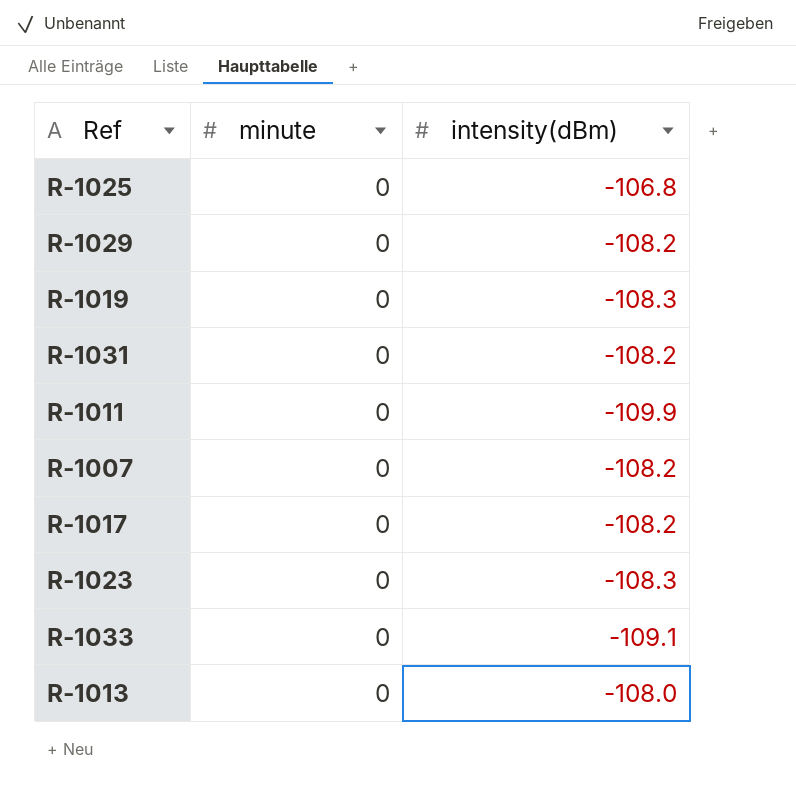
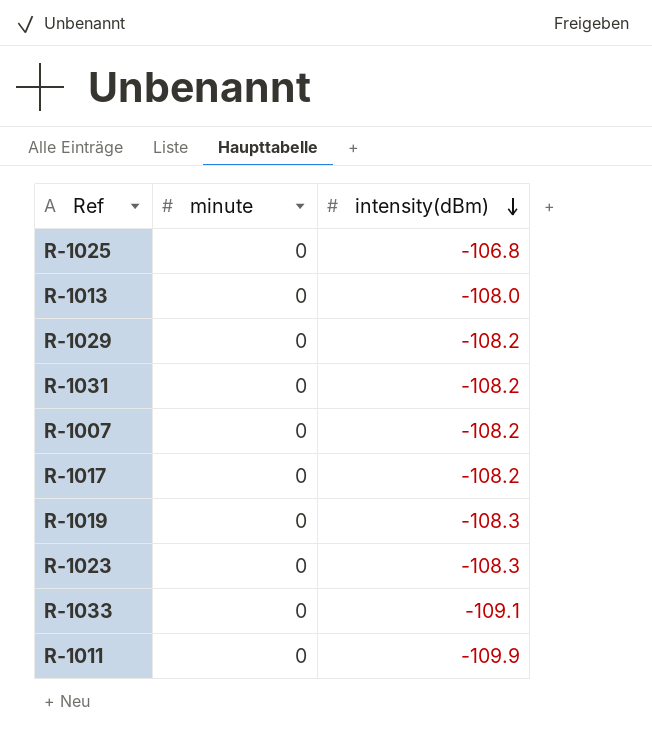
row order: none -> intensity(dBm) descending

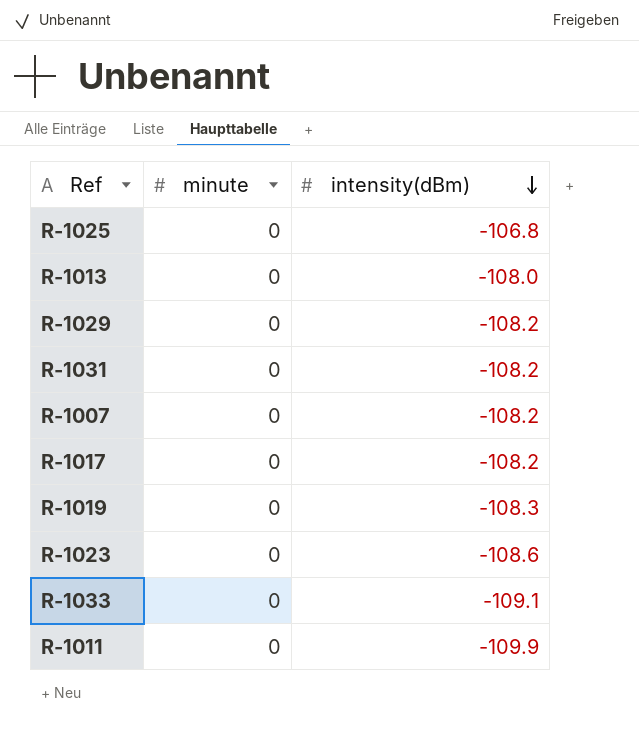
R-1023 | intensity(dBm): -108.3 -> -108.6

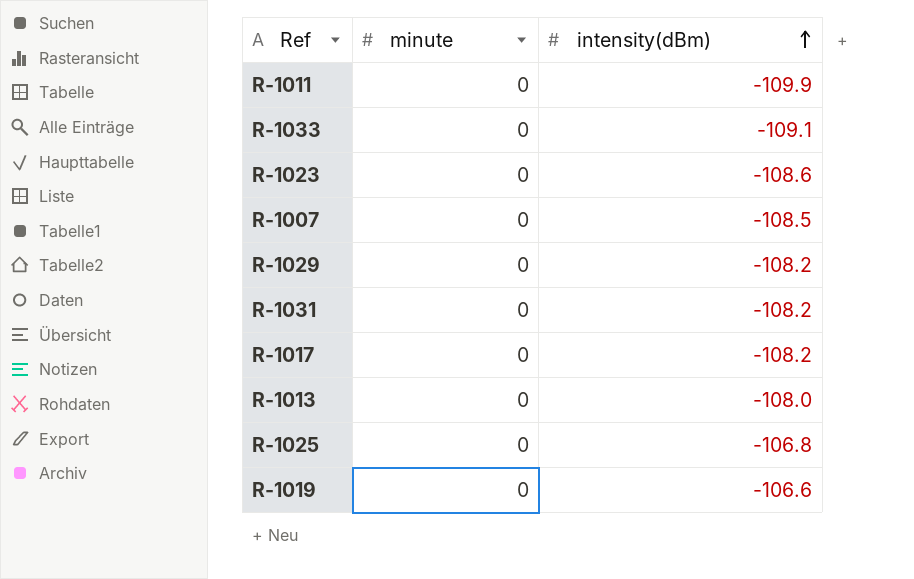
row order: intensity(dBm) descending -> intensity(dBm) ascending
R-1007 | intensity(dBm): -108.2 -> -108.5
R-1019 | intensity(dBm): -108.3 -> -106.6

